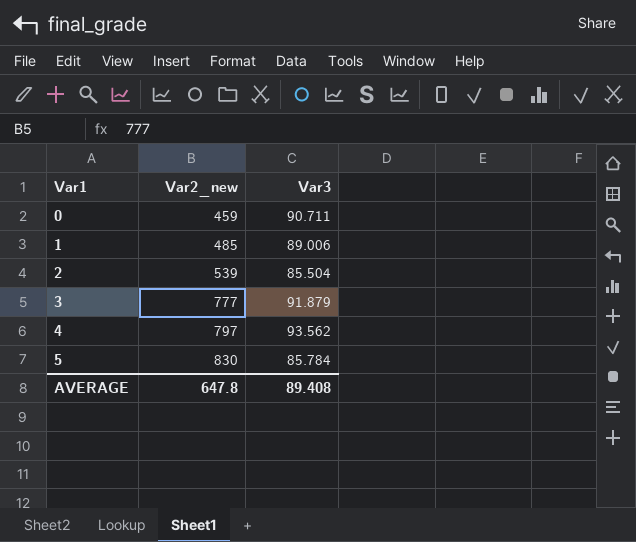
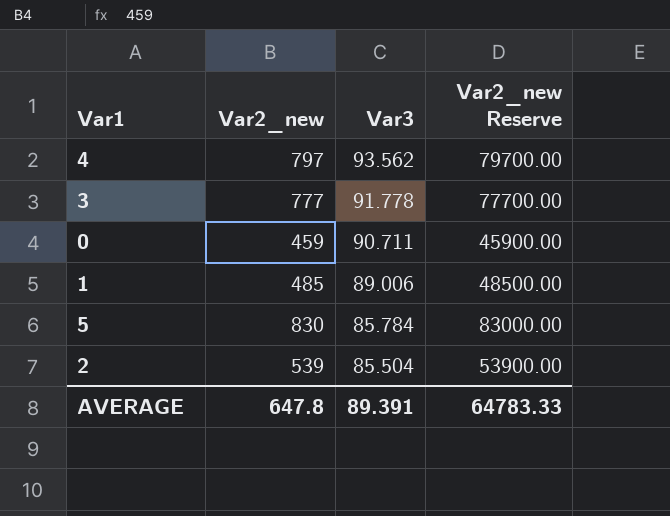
row order: Var1 ascending -> Var3 descending
column Var2_new Reserve | formula: none -> [Var2_new] * 100
3 | Var3: 91.879 -> 91.778
AVERAGE | Var3: 89.408 -> 89.391

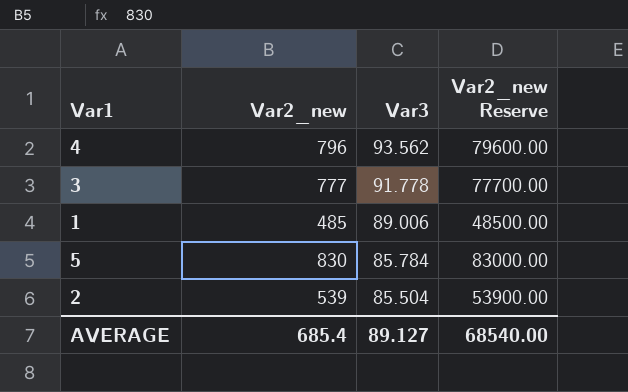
row 0: 459 | 90.711 | 45900.00 -> none
4 | Var2_new: 797 -> 796
4 | Var2_new Reserve: 79700.00 -> 79600.00
AVERAGE | Var2_new: 647.8 -> 685.4
AVERAGE | Var3: 89.391 -> 89.127
AVERAGE | Var2_new Reserve: 64783.33 -> 68540.00

